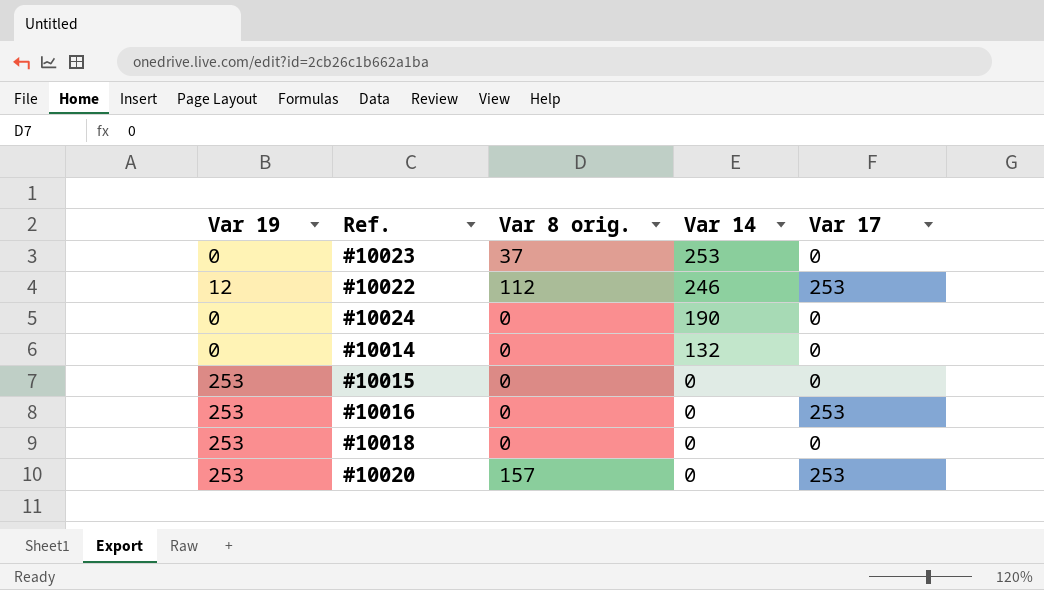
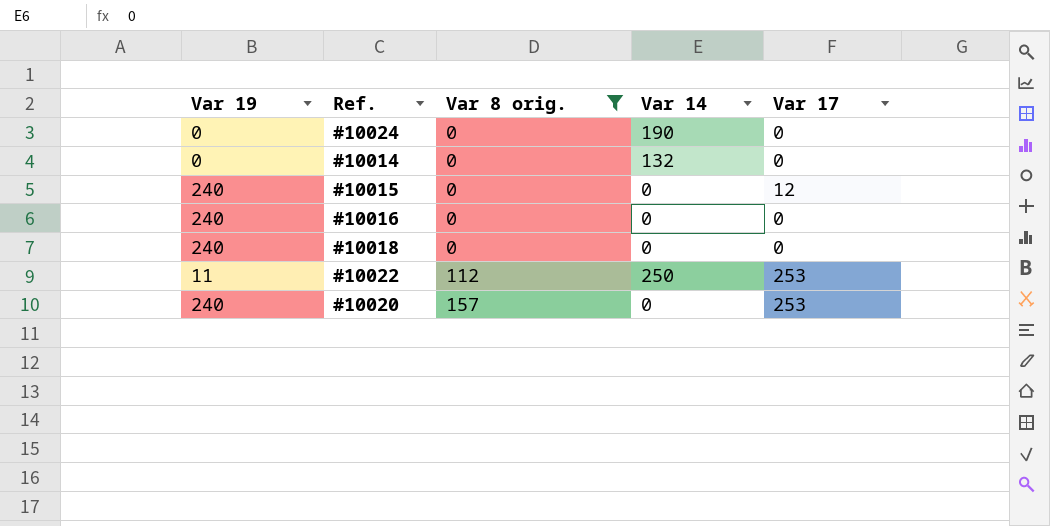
filter: none -> Var 8 orig. != 37
row order: Var 14 descending -> Var 8 orig. ascending
#10015 | Var 19: 253 -> 240
#10015 | Var 17: 0 -> 12
#10016 | Var 19: 253 -> 240
#10016 | Var 17: 253 -> 0
#10018 | Var 19: 253 -> 240
#10022 | Var 19: 12 -> 11
#10022 | Var 14: 246 -> 250
#10020 | Var 19: 253 -> 240

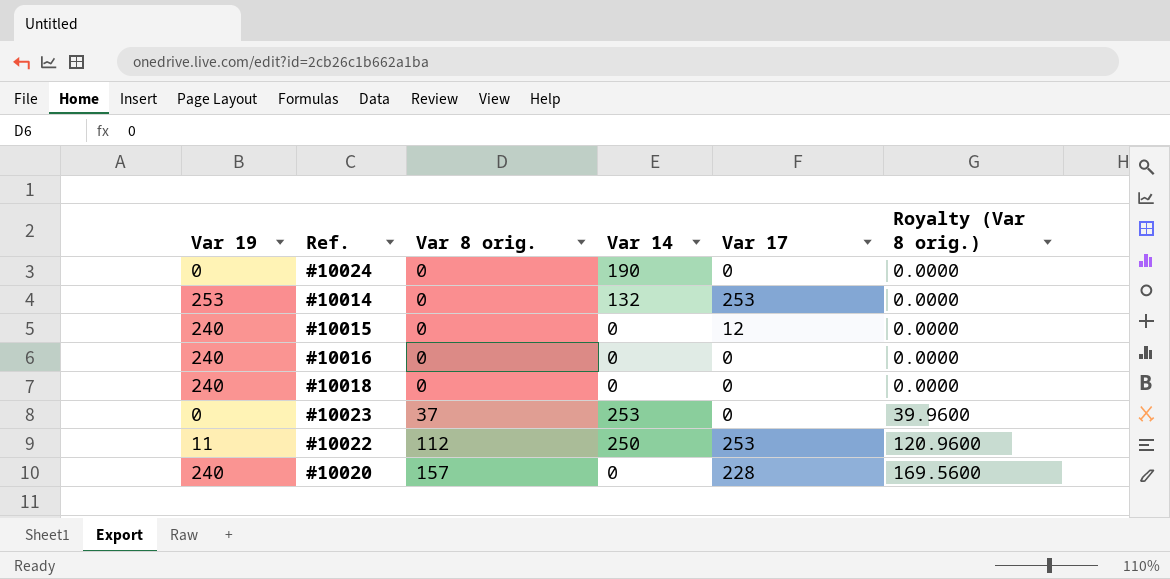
filter: Var 8 orig. != 37 -> none
column Royalty (Var 8 orig.) | formula: none -> [Var 8 orig.] * 1.08
#10014 | Var 19: 0 -> 253
#10014 | Var 17: 0 -> 253
#10020 | Var 17: 253 -> 228

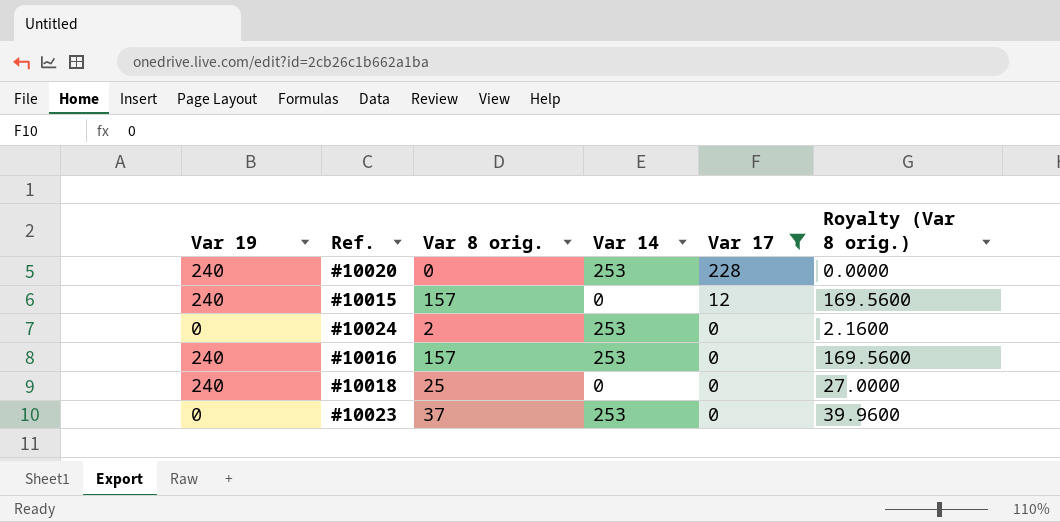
filter: none -> Var 17 != 253
row order: Var 8 orig. ascending -> Var 17 descending
#10020 | Var 8 orig.: 157 -> 0
#10020 | Var 14: 0 -> 253
#10020 | Royalty (Var 8 orig.): 169.5600 -> 0.0000
#10015 | Var 8 orig.: 0 -> 157
#10015 | Royalty (Var 8 orig.): 0.0000 -> 169.5600
#10024 | Var 8 orig.: 0 -> 2
#10024 | Var 14: 190 -> 253
#10024 | Royalty (Var 8 orig.): 0.0000 -> 2.1600
#10016 | Var 8 orig.: 0 -> 157
#10016 | Var 14: 0 -> 253
#10016 | Royalty (Var 8 orig.): 0.0000 -> 169.5600
#10018 | Var 8 orig.: 0 -> 25
#10018 | Royalty (Var 8 orig.): 0.0000 -> 27.0000

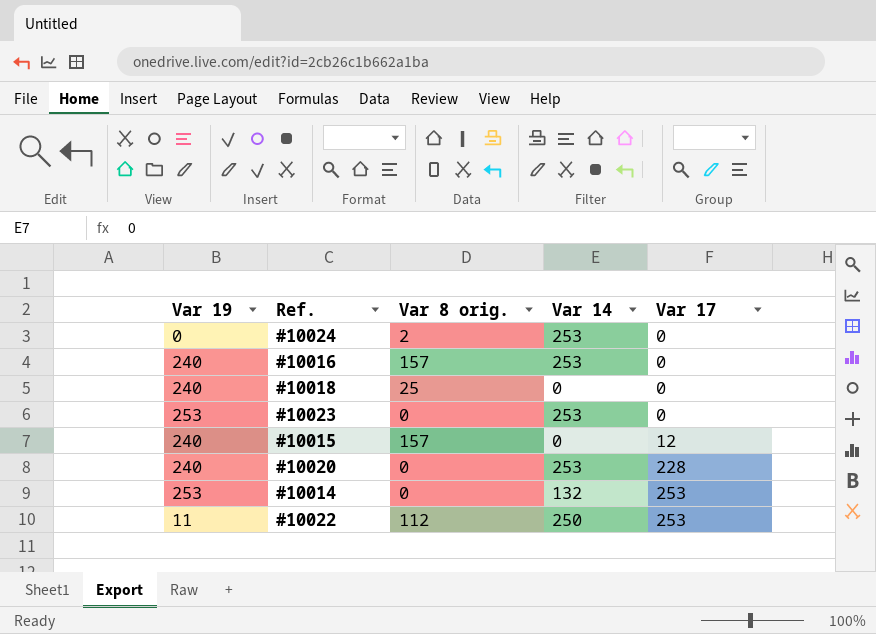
filter: Var 17 != 253 -> none
row order: Var 17 descending -> Var 17 ascending
column Royalty (Var 8 orig.) | formula: [Var 8 orig.] * 1.08 -> none
#10023 | Var 19: 0 -> 253
#10023 | Var 8 orig.: 37 -> 0

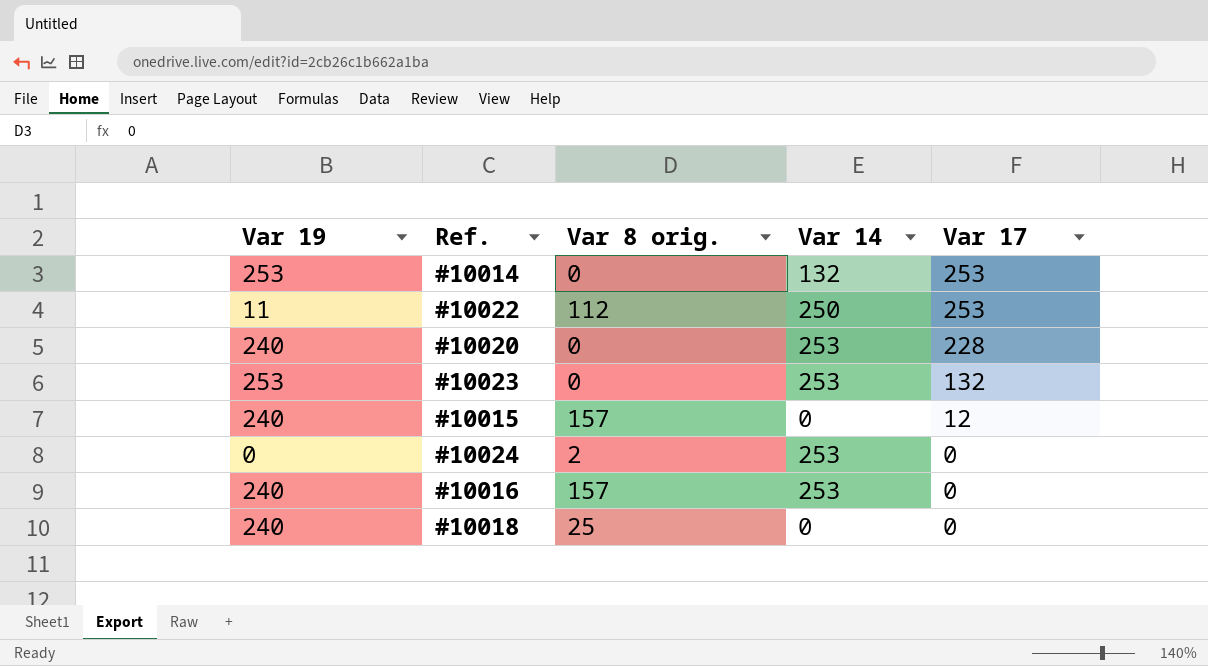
row order: Var 17 ascending -> Var 17 descending
#10023 | Var 17: 0 -> 132

